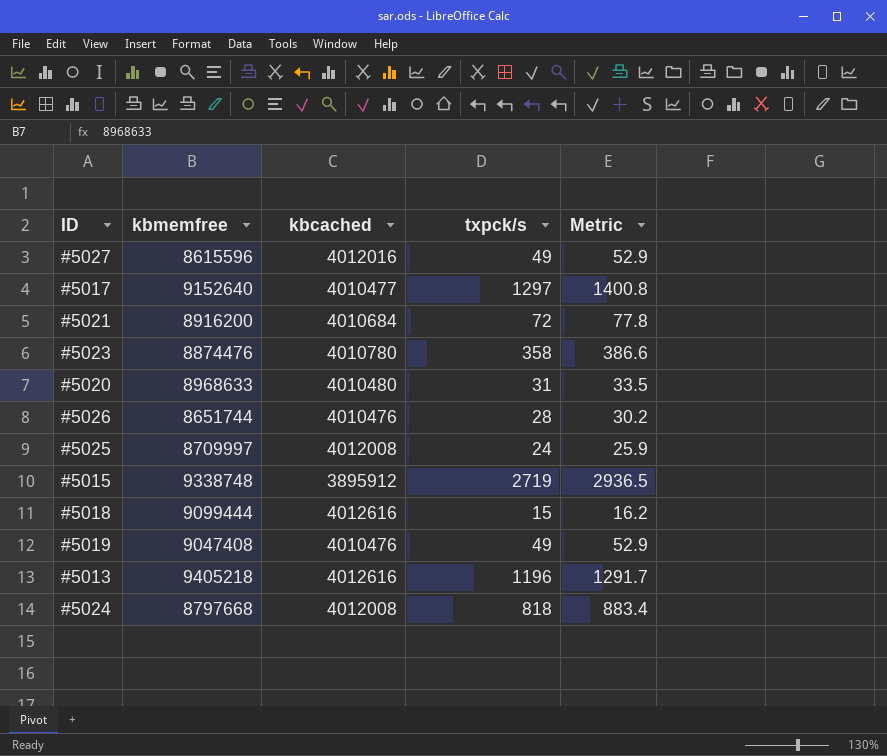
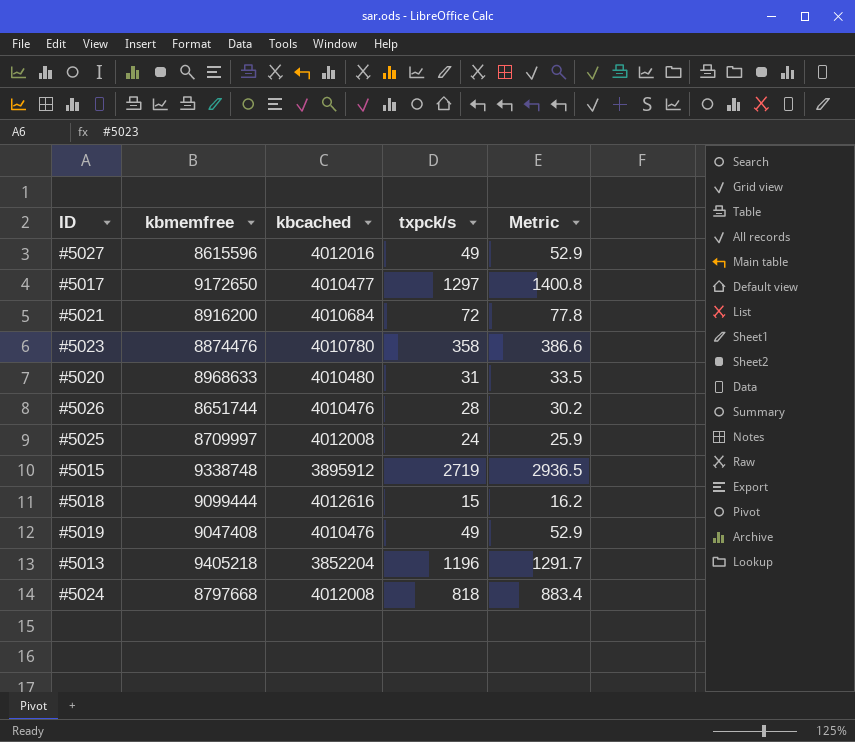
#5017 | kbmemfree: 9152640 -> 9172650
#5013 | kbcached: 4012616 -> 3852204

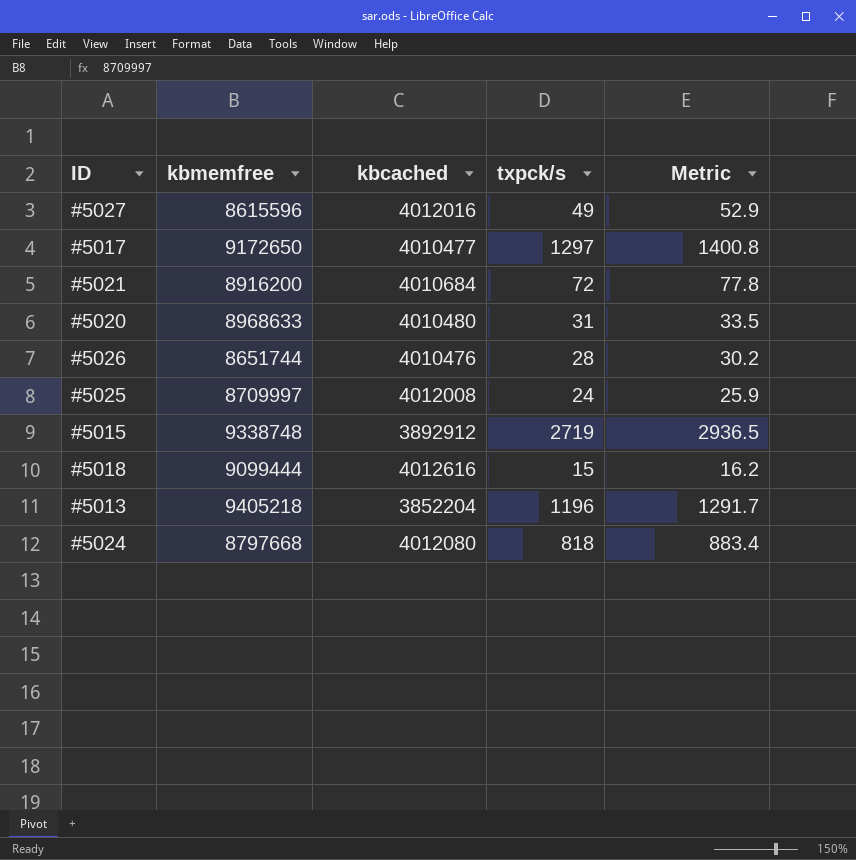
row #5023: 8874476 | 4010780 | 358 | 386.6 -> none
row #5019: 9047408 | 4010476 | 49 | 52.9 -> none
#5015 | kbcached: 3895912 -> 3892912
#5024 | kbcached: 4012008 -> 4012080

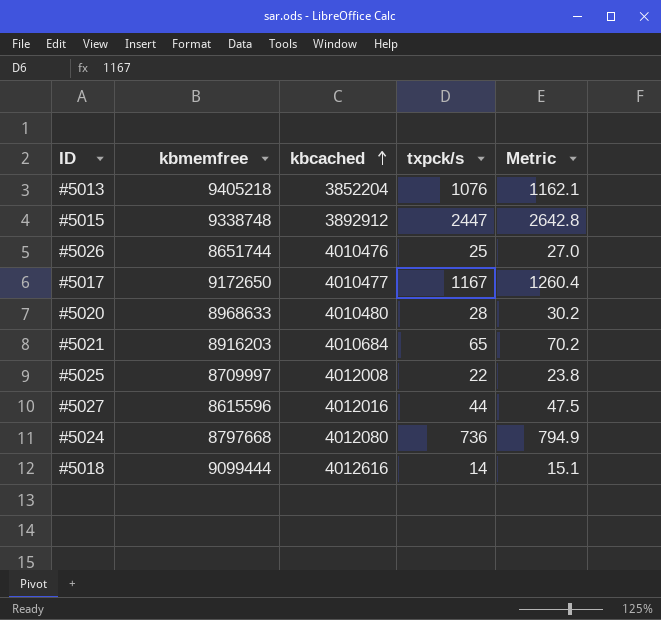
row order: none -> kbcached ascending
#5013 | txpck/s: 1196 -> 1076
#5013 | Metric: 1291.7 -> 1162.1
#5015 | txpck/s: 2719 -> 2447
#5015 | Metric: 2936.5 -> 2642.8
#5026 | txpck/s: 28 -> 25
#5026 | Metric: 30.2 -> 27.0
#5017 | txpck/s: 1297 -> 1167
#5017 | Metric: 1400.8 -> 1260.4
#5020 | txpck/s: 31 -> 28
#5020 | Metric: 33.5 -> 30.2
#5021 | kbmemfree: 8916200 -> 8916203
#5021 | txpck/s: 72 -> 65
#5021 | Metric: 77.8 -> 70.2
#5025 | txpck/s: 24 -> 22
#5025 | Metric: 25.9 -> 23.8
#5027 | txpck/s: 49 -> 44
#5027 | Metric: 52.9 -> 47.5
#5024 | txpck/s: 818 -> 736
#5024 | Metric: 883.4 -> 794.9
#5018 | txpck/s: 15 -> 14
#5018 | Metric: 16.2 -> 15.1

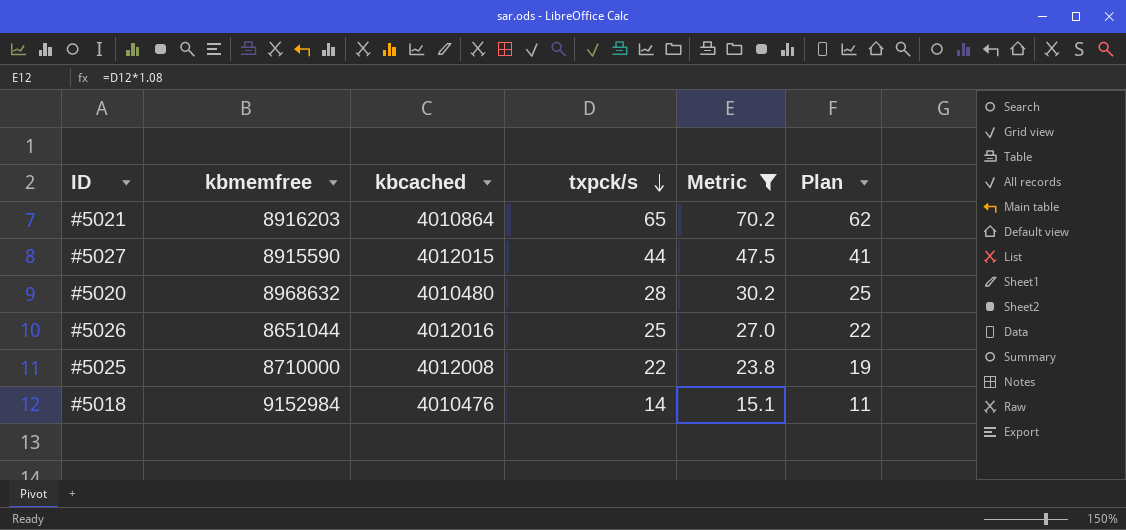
filter: none -> Metric <= 70.2
row order: kbcached ascending -> txpck/s descending
column Plan | formula: none -> [txpck/s] - 3
#5021 | kbcached: 4010684 -> 4010864
#5027 | kbmemfree: 8615596 -> 8915590
#5027 | kbcached: 4012016 -> 4012015
#5020 | kbmemfree: 8968633 -> 8968632
#5026 | kbmemfree: 8651744 -> 8651044
#5026 | kbcached: 4010476 -> 4012016
#5025 | kbmemfree: 8709997 -> 8710000
#5018 | kbmemfree: 9099444 -> 9152984
#5018 | kbcached: 4012616 -> 4010476

